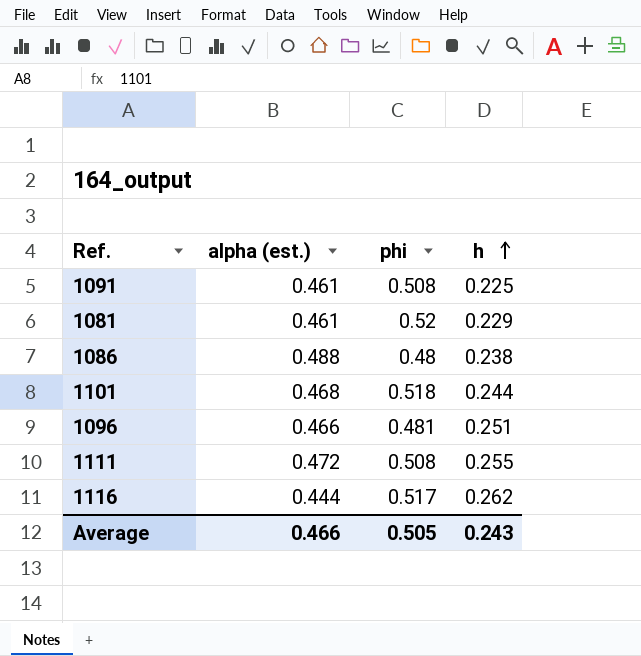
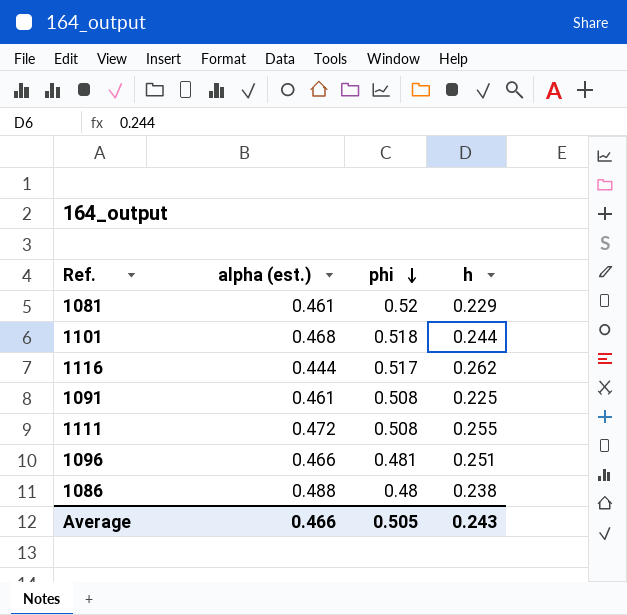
row order: h ascending -> phi descending

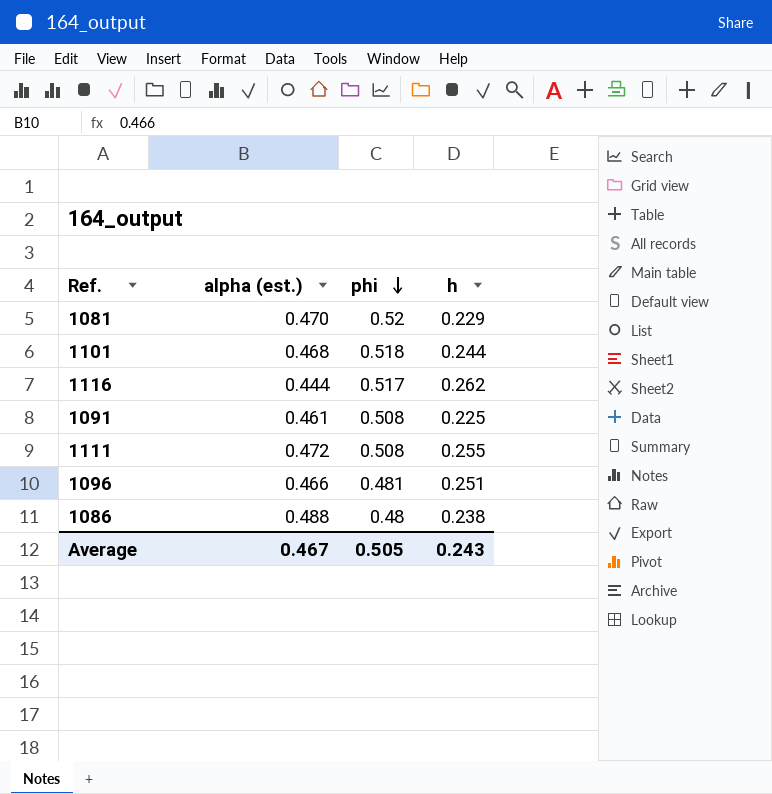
1081 | alpha (est.): 0.461 -> 0.470
Average | alpha (est.): 0.466 -> 0.467

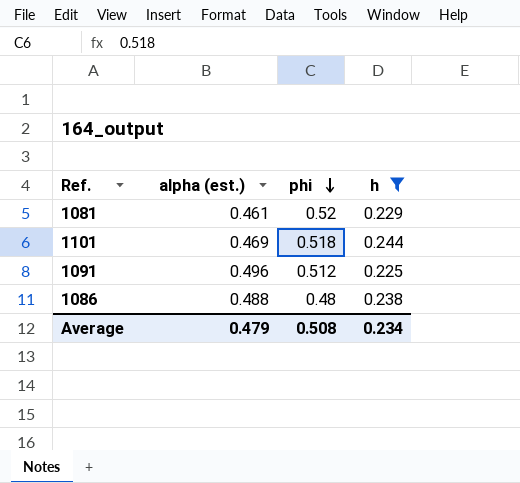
filter: none -> h <= 0.244
1081 | alpha (est.): 0.470 -> 0.461
1101 | alpha (est.): 0.468 -> 0.469
1091 | alpha (est.): 0.461 -> 0.496
1091 | phi: 0.508 -> 0.512
Average | alpha (est.): 0.467 -> 0.479
Average | phi: 0.505 -> 0.508
Average | h: 0.243 -> 0.234

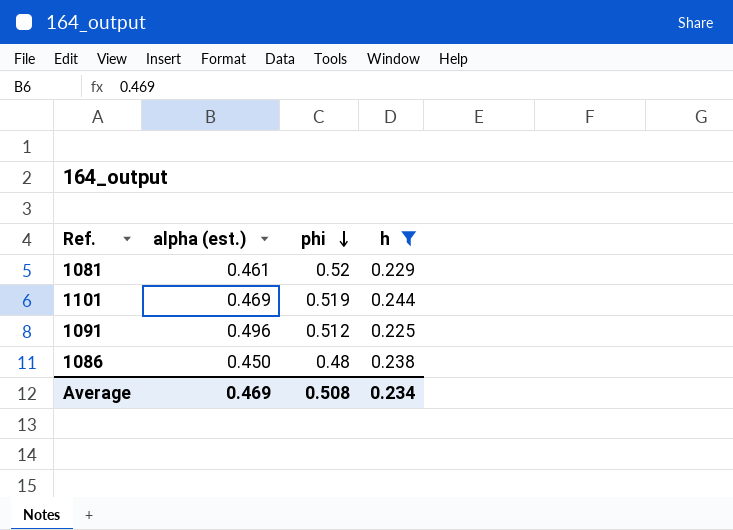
1101 | phi: 0.518 -> 0.519
1086 | alpha (est.): 0.488 -> 0.450
Average | alpha (est.): 0.479 -> 0.469

